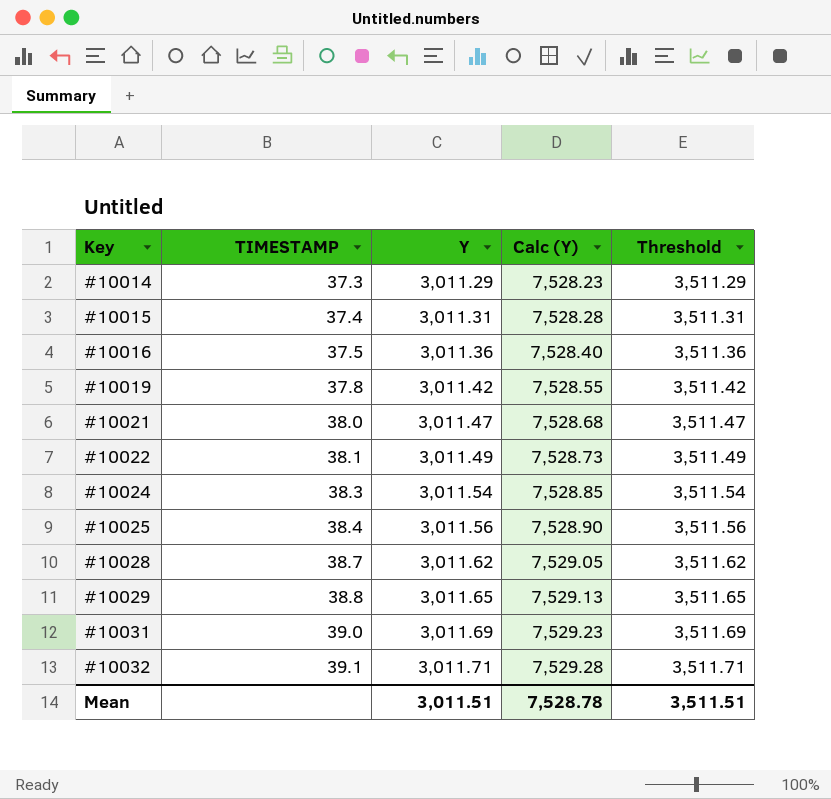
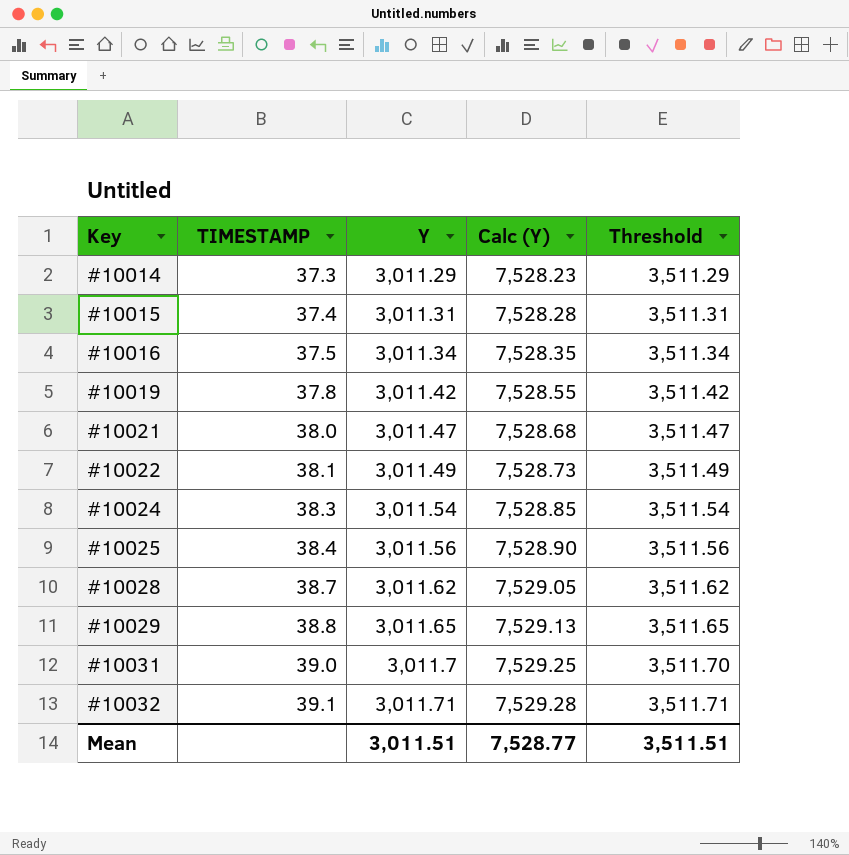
#10016 | Y: 3,011.36 -> 3,011.34
#10016 | Calc (Y): 7,528.40 -> 7,528.35
#10016 | Threshold: 3,511.36 -> 3,511.34
#10031 | Y: 3,011.69 -> 3,011.7
#10031 | Calc (Y): 7,529.23 -> 7,529.25
#10031 | Threshold: 3,511.69 -> 3,511.70
Mean | Calc (Y): 7,528.78 -> 7,528.77

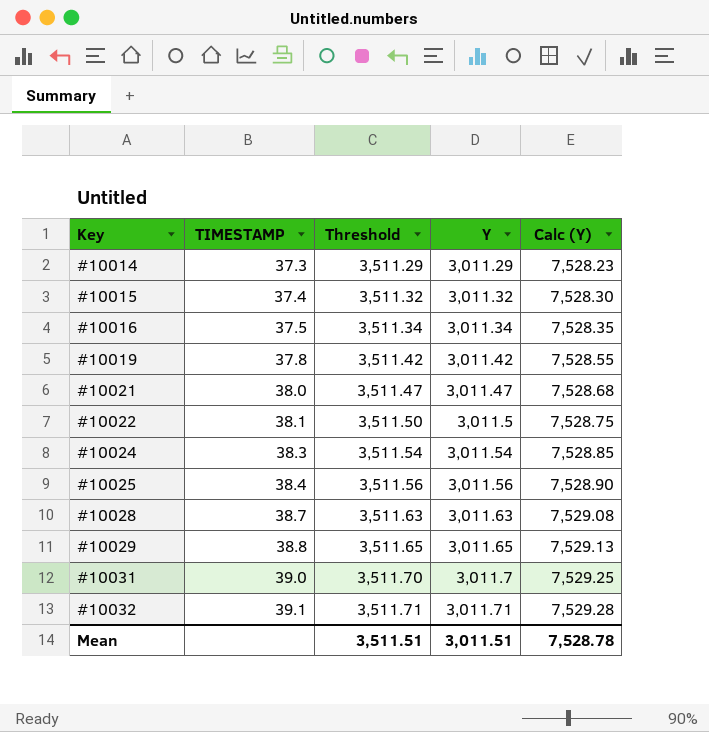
column Threshold | position: 5 -> 3
#10015 | Threshold: 3,511.31 -> 3,511.32
#10015 | Y: 3,011.31 -> 3,011.32
#10015 | Calc (Y): 7,528.28 -> 7,528.30
#10022 | Threshold: 3,511.49 -> 3,511.50
#10022 | Y: 3,011.49 -> 3,011.5
#10022 | Calc (Y): 7,528.73 -> 7,528.75
#10028 | Threshold: 3,511.62 -> 3,511.63
#10028 | Y: 3,011.62 -> 3,011.63
#10028 | Calc (Y): 7,529.05 -> 7,529.08
Mean | Calc (Y): 7,528.77 -> 7,528.78

